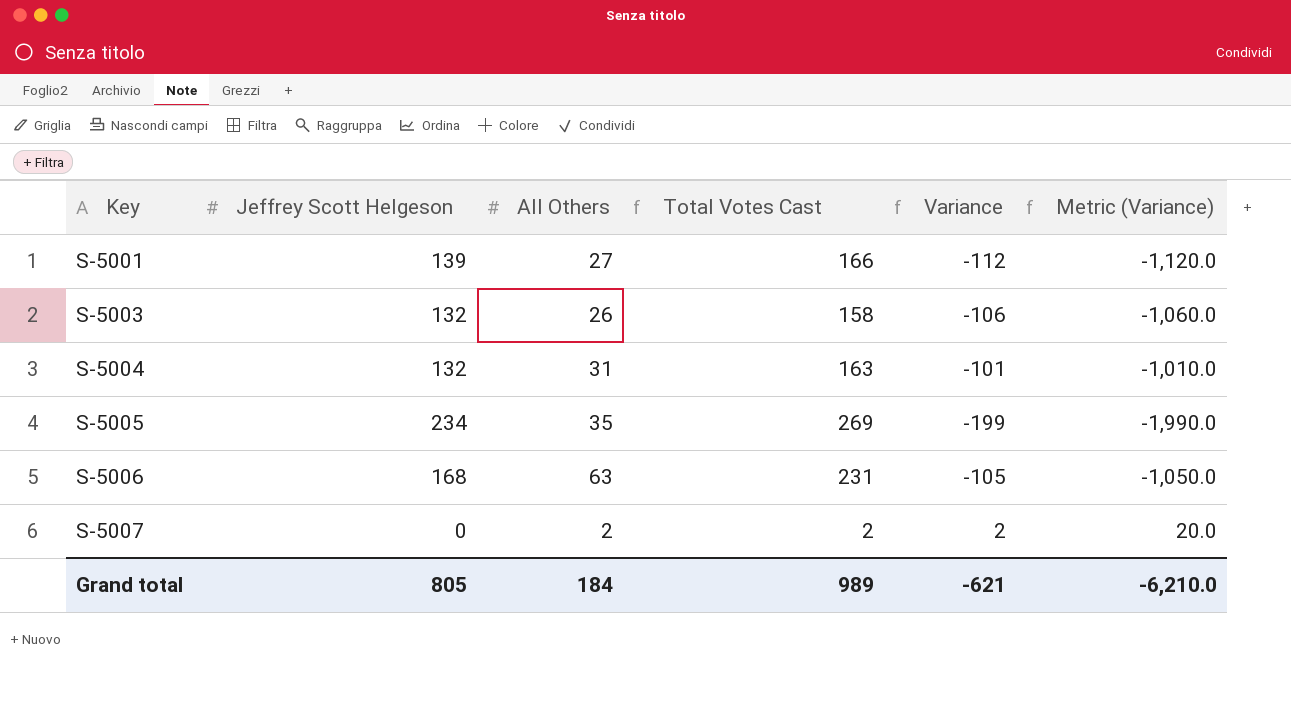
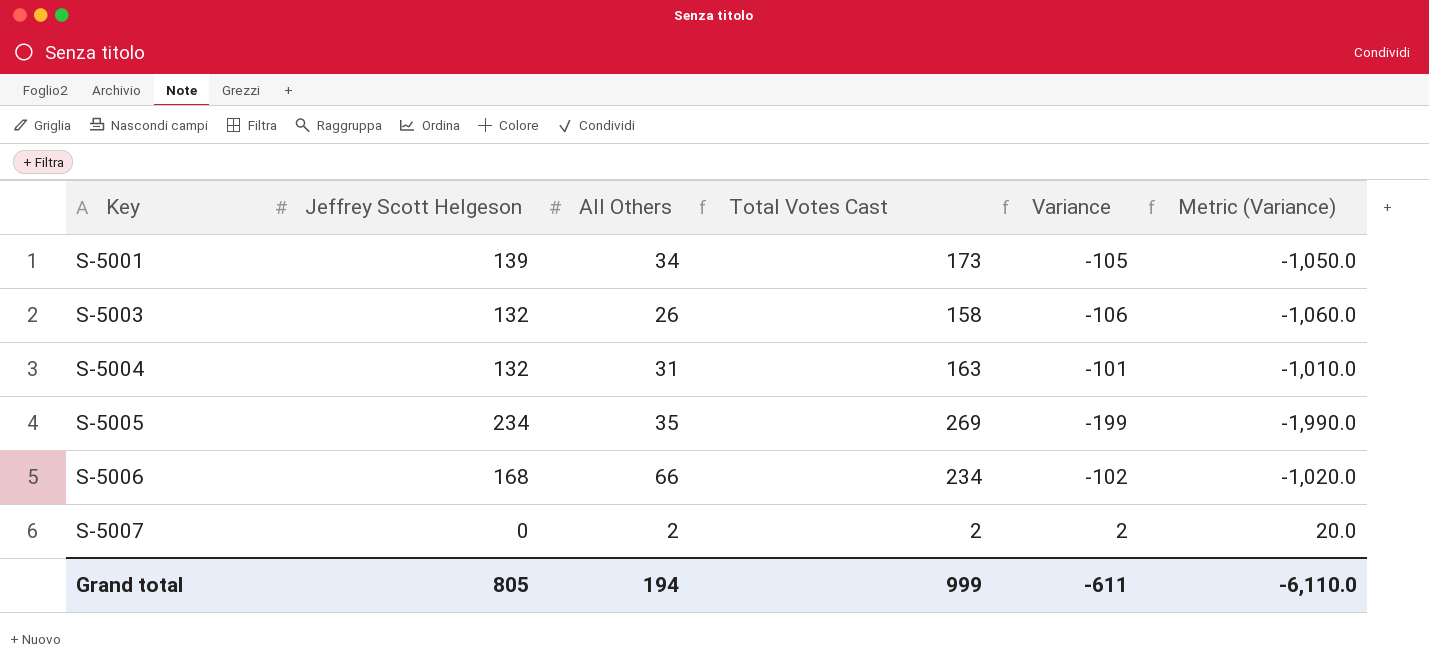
S-5001 | All Others: 27 -> 34
S-5001 | Total Votes Cast: 166 -> 173
S-5001 | Variance: -112 -> -105
S-5001 | Metric (Variance): -1,120.0 -> -1,050.0
S-5006 | All Others: 63 -> 66
S-5006 | Total Votes Cast: 231 -> 234
S-5006 | Variance: -105 -> -102
S-5006 | Metric (Variance): -1,050.0 -> -1,020.0
Grand total | All Others: 184 -> 194
Grand total | Total Votes Cast: 989 -> 999
Grand total | Variance: -621 -> -611
Grand total | Metric (Variance): -6,210.0 -> -6,110.0

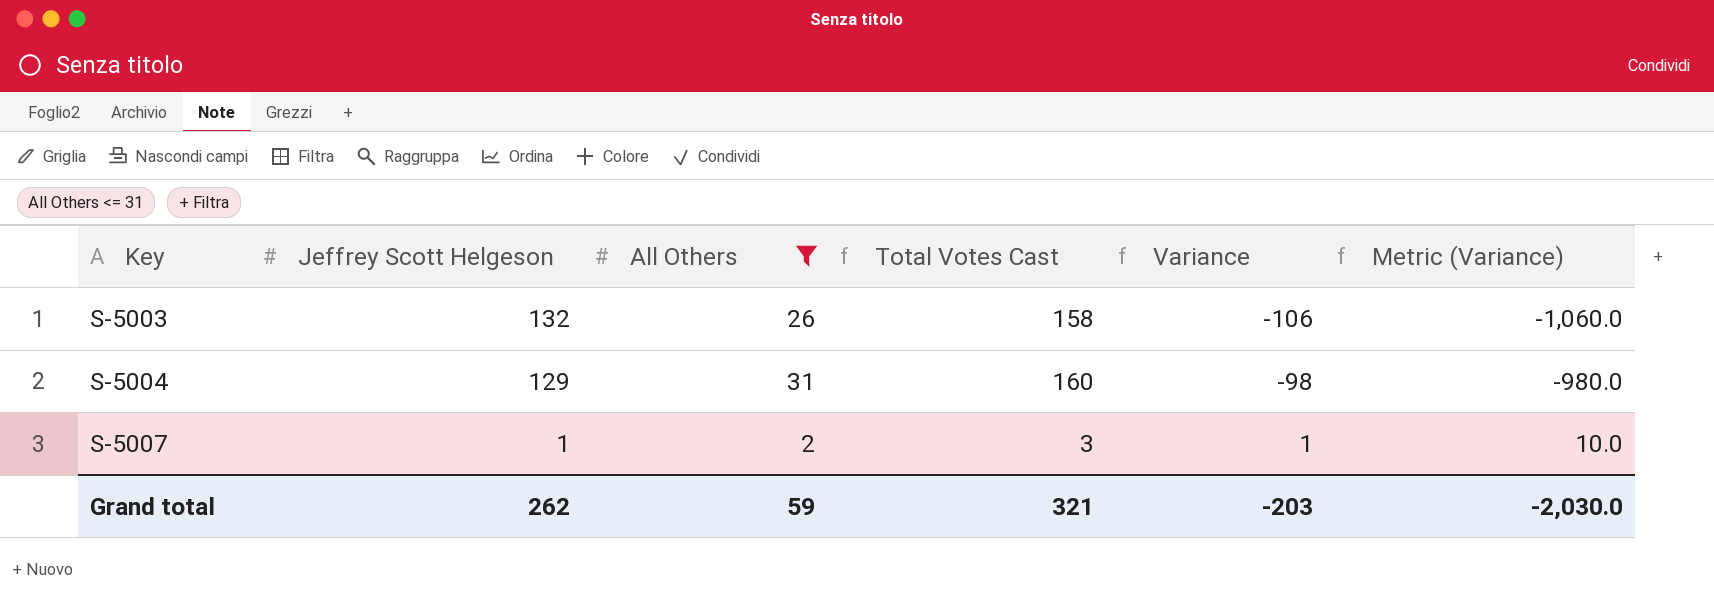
filter: none -> All Others <= 31
S-5004 | Jeffrey Scott Helgeson: 132 -> 129
S-5004 | Total Votes Cast: 163 -> 160
S-5004 | Variance: -101 -> -98
S-5004 | Metric (Variance): -1,010.0 -> -980.0
S-5007 | Jeffrey Scott Helgeson: 0 -> 1
S-5007 | Total Votes Cast: 2 -> 3
S-5007 | Variance: 2 -> 1
S-5007 | Metric (Variance): 20.0 -> 10.0
Grand total | Jeffrey Scott Helgeson: 805 -> 262
Grand total | All Others: 194 -> 59
Grand total | Total Votes Cast: 999 -> 321
Grand total | Variance: -611 -> -203
Grand total | Metric (Variance): -6,110.0 -> -2,030.0

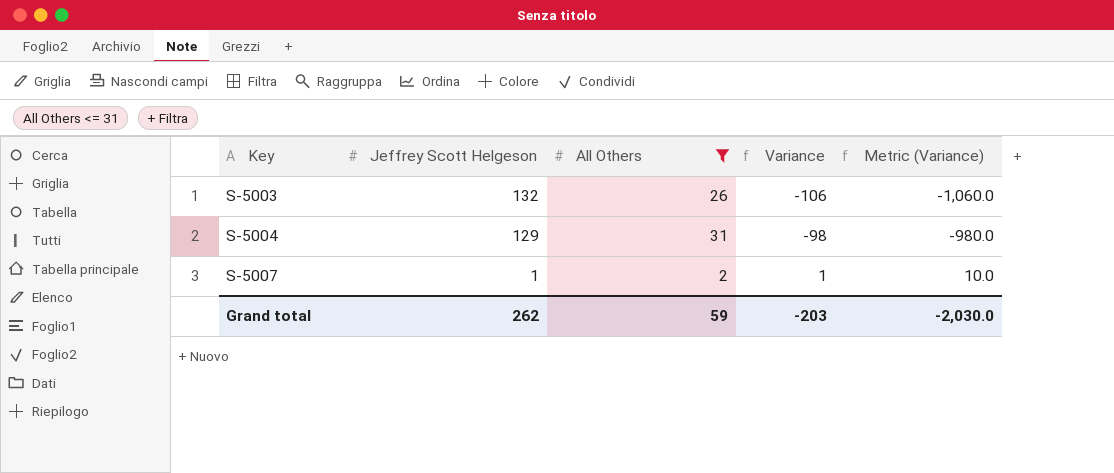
column Total Votes Cast | formula: [Jeffrey Scott Helgeson] + [All Others] -> none

